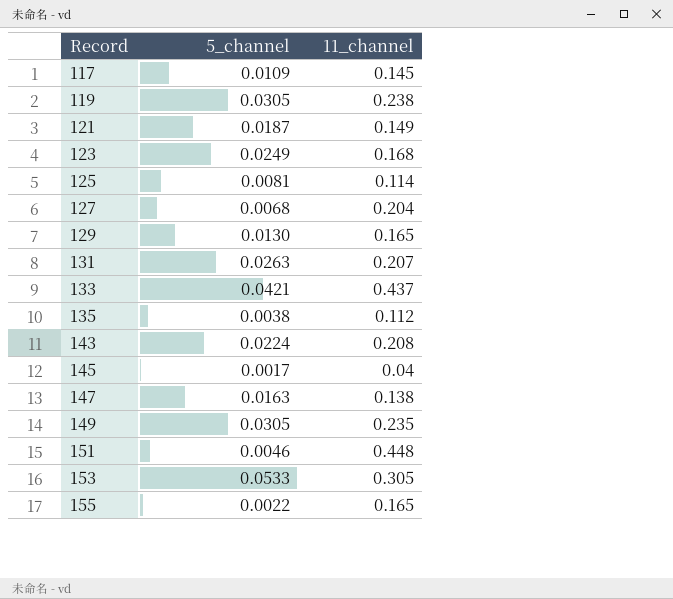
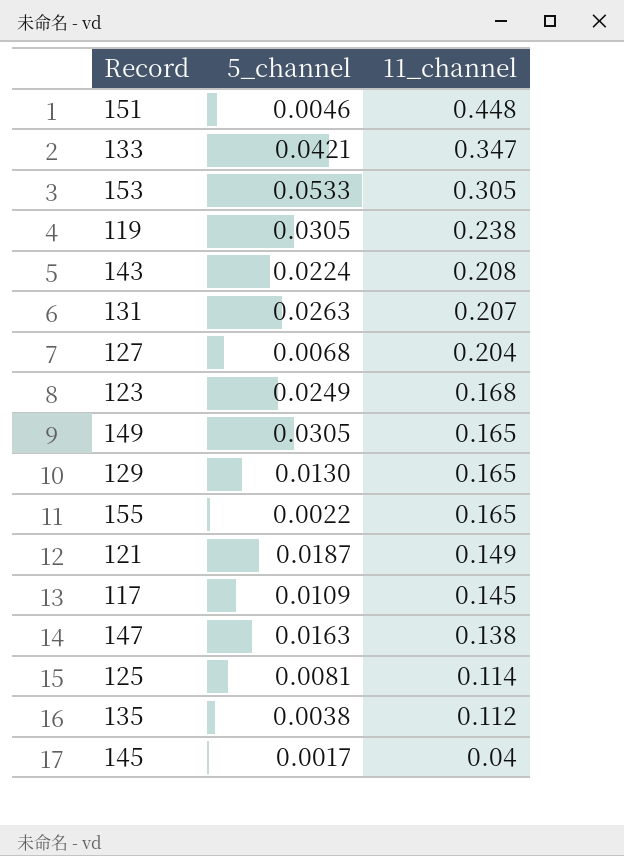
row order: Record ascending -> 11_channel descending
133 | 11_channel: 0.437 -> 0.347
149 | 11_channel: 0.235 -> 0.165

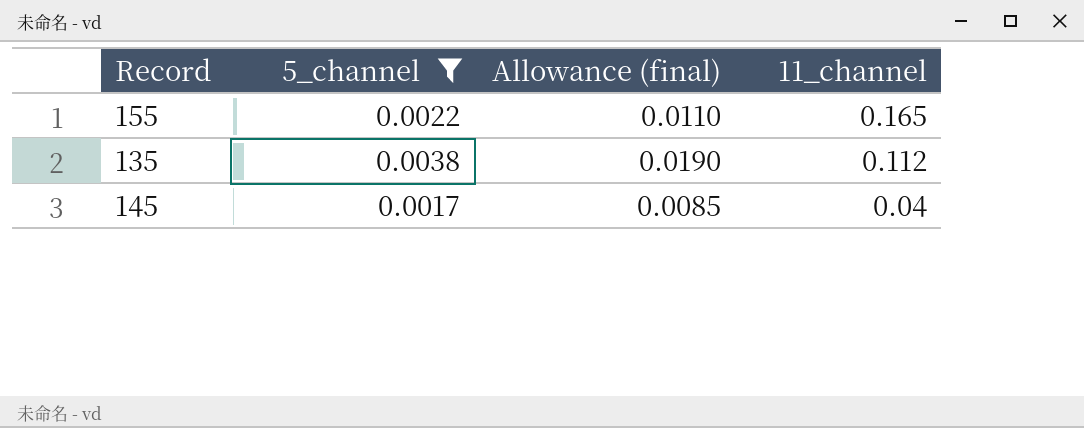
filter: none -> 5_channel <= 0.0038
column Allowance (final) | formula: none -> [5_channel] * 5

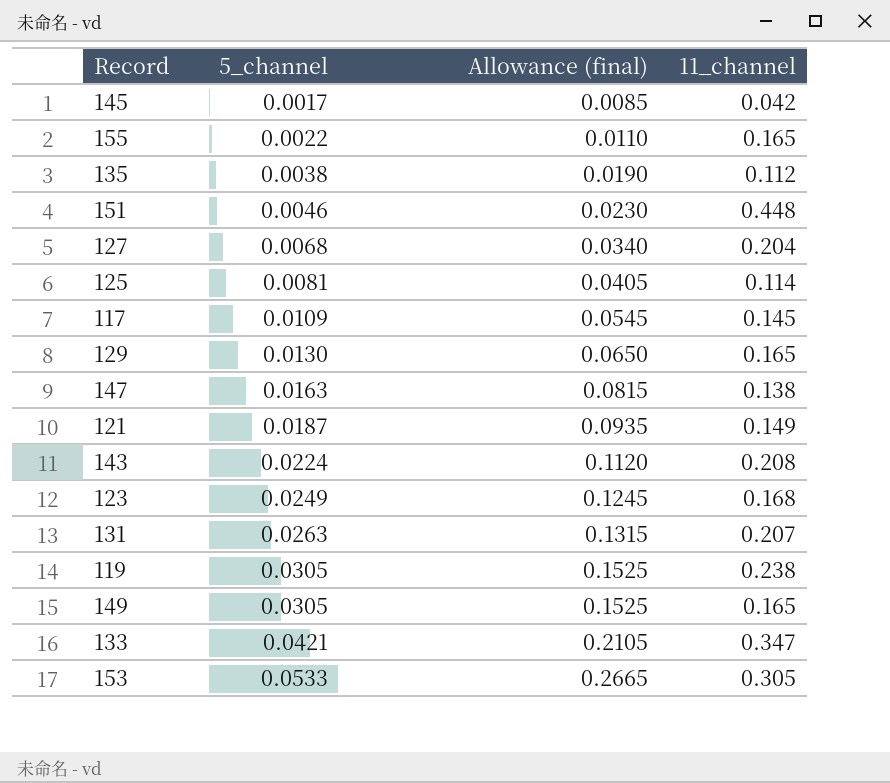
filter: 5_channel <= 0.0038 -> none
row order: 11_channel descending -> 5_channel ascending
145 | 11_channel: 0.04 -> 0.042

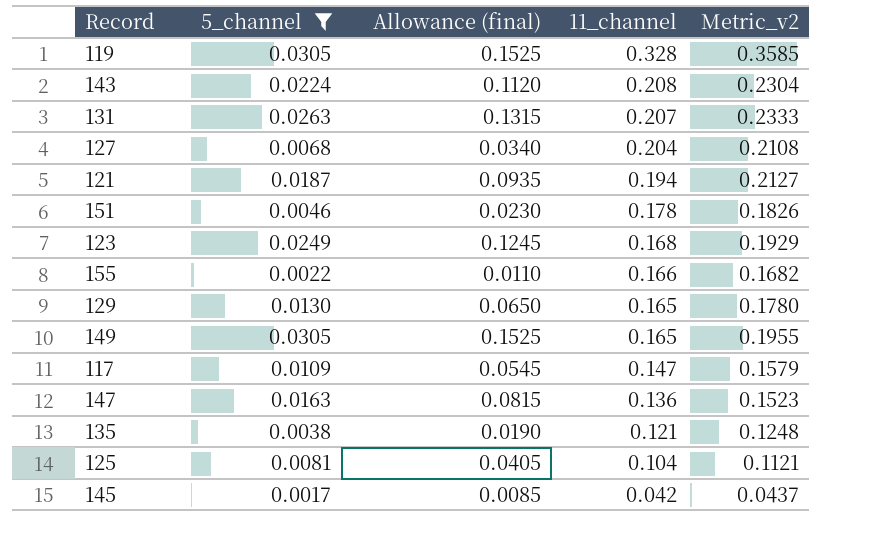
filter: none -> 5_channel <= 0.0305
row order: 5_channel ascending -> 11_channel descending
column Metric_v2 | formula: none -> [5_channel] + [11_channel]
119 | 11_channel: 0.238 -> 0.328
121 | 11_channel: 0.149 -> 0.194
151 | 11_channel: 0.448 -> 0.178
155 | 11_channel: 0.165 -> 0.166
117 | 11_channel: 0.145 -> 0.147
147 | 11_channel: 0.138 -> 0.136
135 | 11_channel: 0.112 -> 0.121
125 | 11_channel: 0.114 -> 0.104

